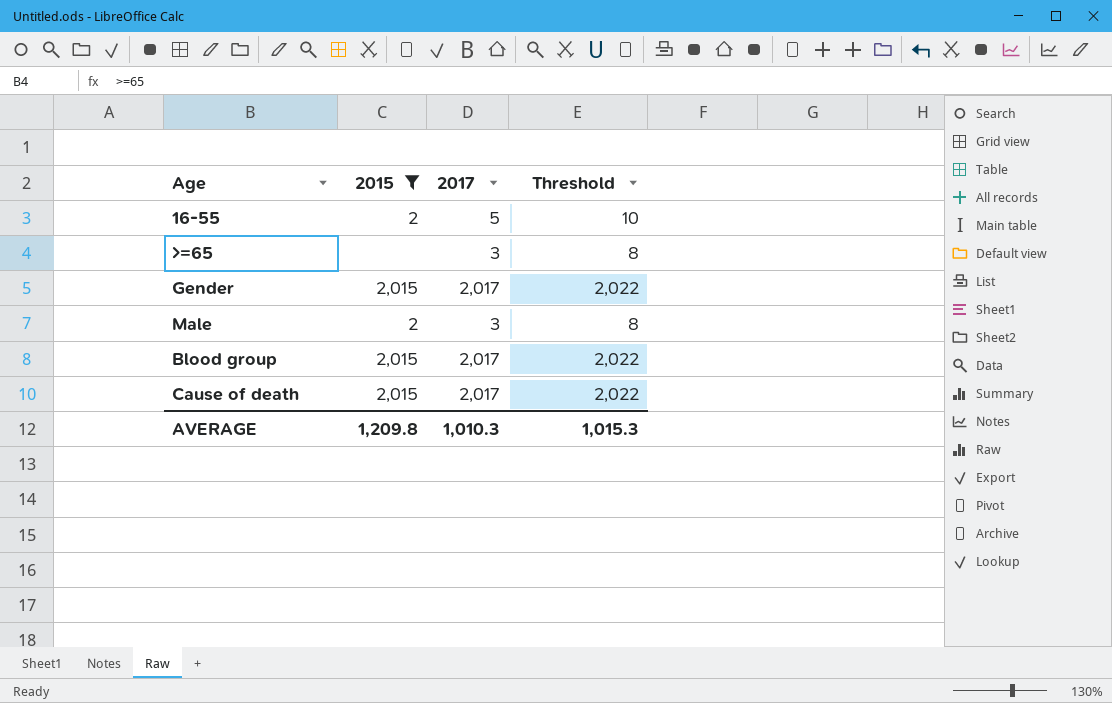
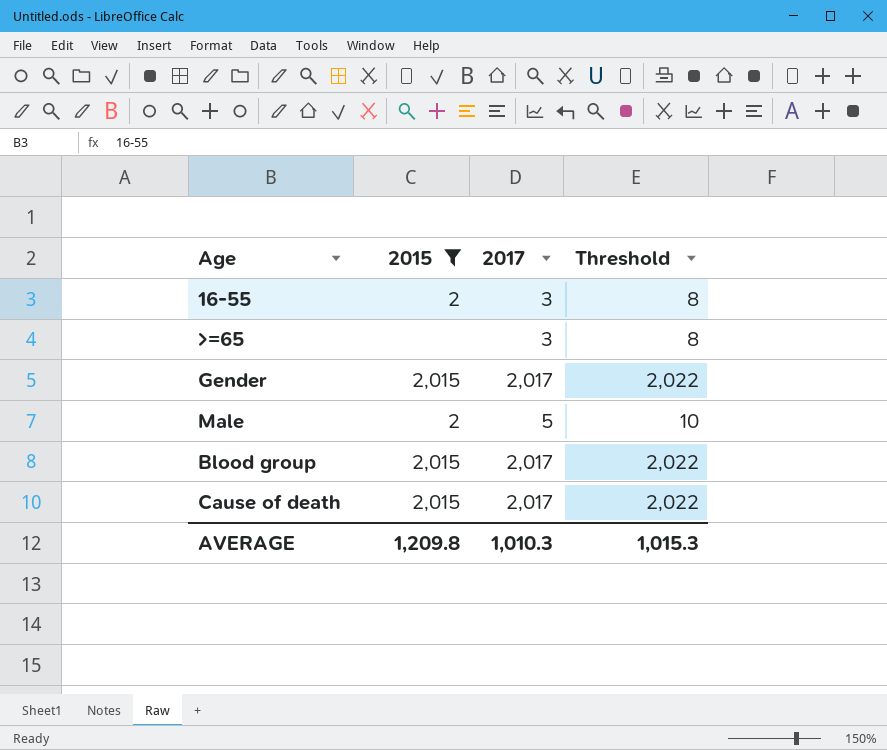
16-55 | 2017: 5 -> 3
16-55 | Threshold: 10 -> 8
Male | 2017: 3 -> 5
Male | Threshold: 8 -> 10

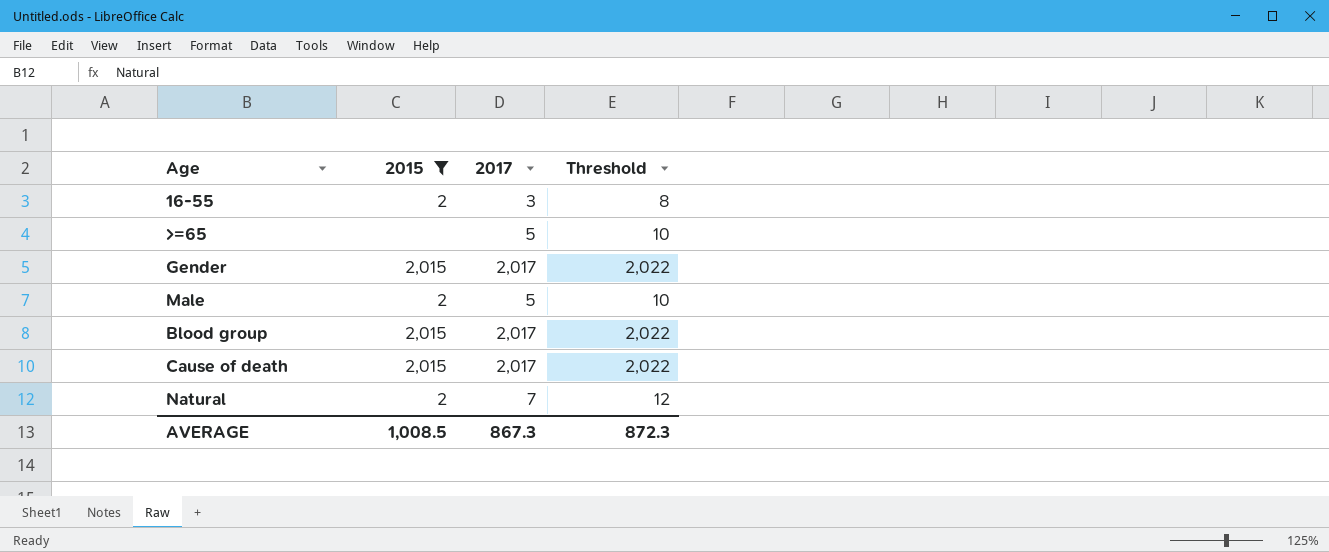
>=65 | 2017: 3 -> 5
>=65 | Threshold: 8 -> 10
row Natural: none -> 2 | 7 | 12
AVERAGE | 2015: 1,209.8 -> 1,008.5
AVERAGE | 2017: 1,010.3 -> 867.3
AVERAGE | Threshold: 1,015.3 -> 872.3

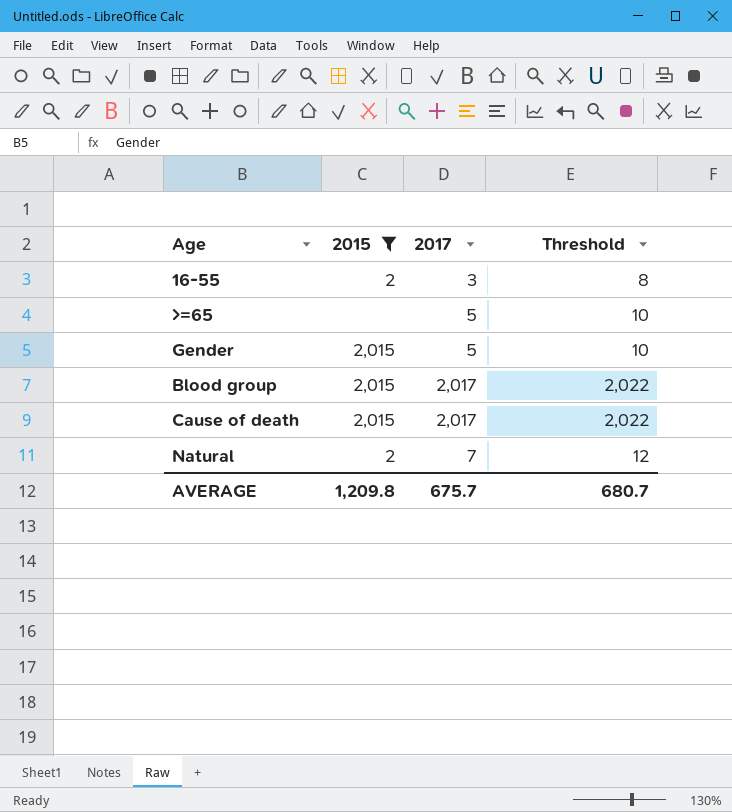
row Male: 2 | 5 | 10 -> none
Gender | 2017: 2,017 -> 5
Gender | Threshold: 2,022 -> 10
AVERAGE | 2015: 1,008.5 -> 1,209.8
AVERAGE | 2017: 867.3 -> 675.7
AVERAGE | Threshold: 872.3 -> 680.7

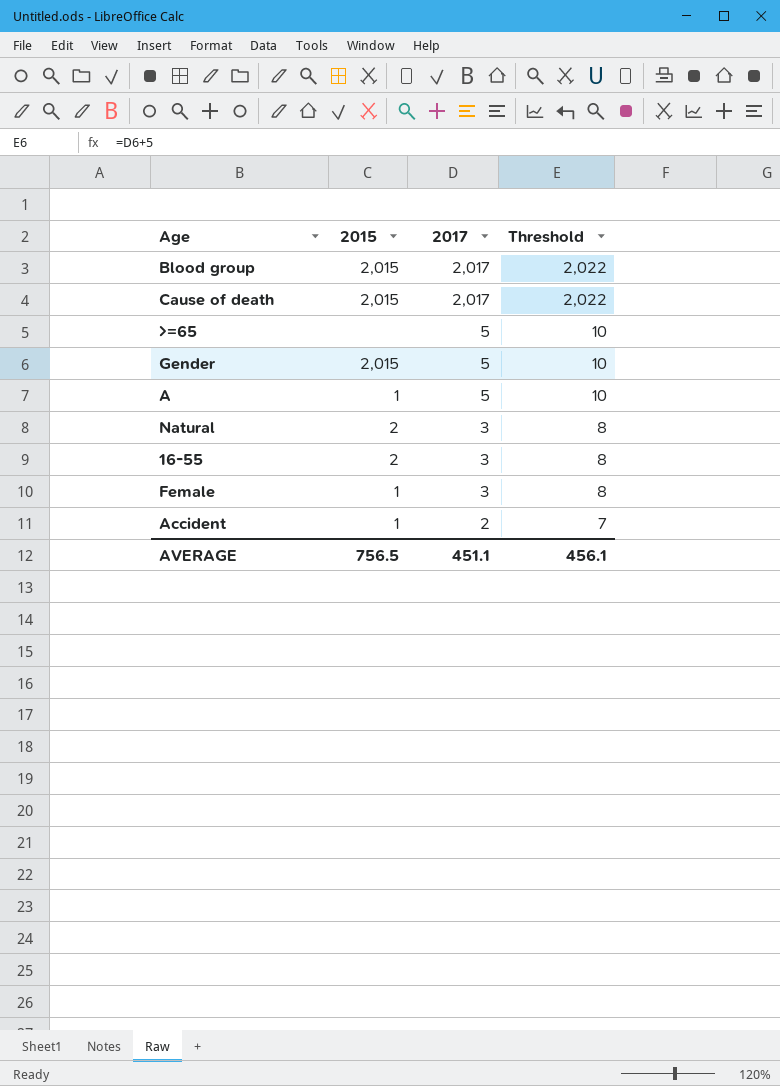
filter: 2015 != 1 -> none
row order: none -> 2017 descending
Natural | 2017: 7 -> 3
Natural | Threshold: 12 -> 8
AVERAGE | 2015: 1,209.8 -> 756.5
AVERAGE | 2017: 675.7 -> 451.1
AVERAGE | Threshold: 680.7 -> 456.1

